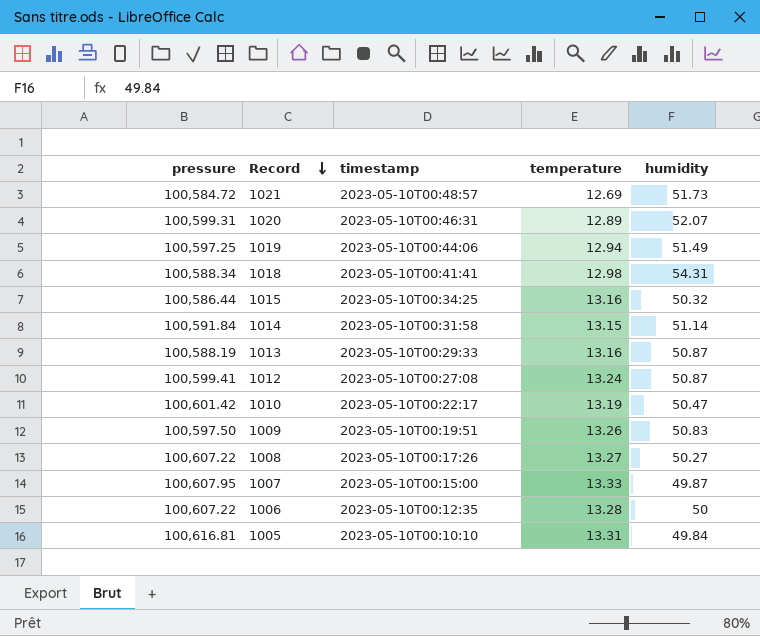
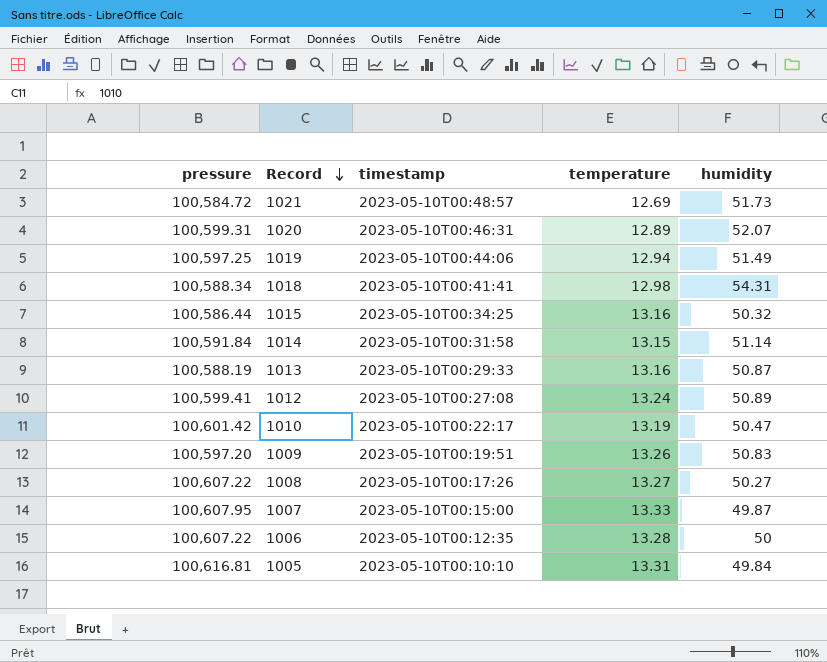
1012 | humidity: 50.87 -> 50.89
1009 | pressure: 100,597.50 -> 100,597.20

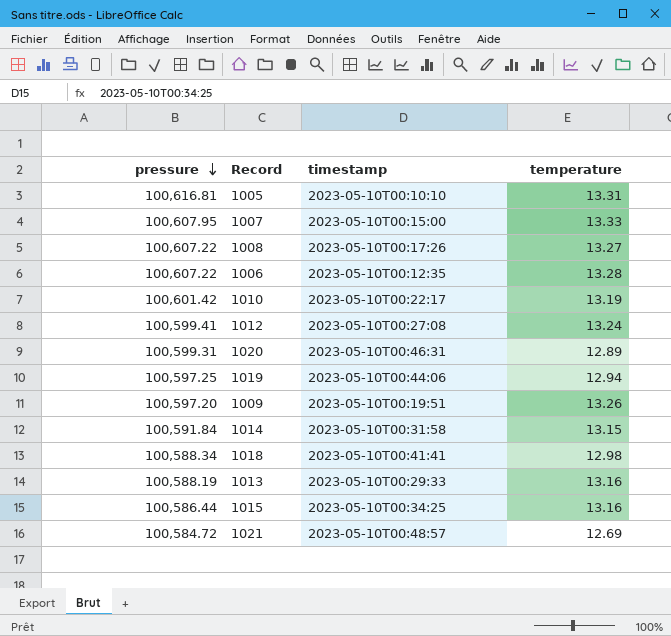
row order: Record descending -> pressure descending
column humidity | position: 5 -> none

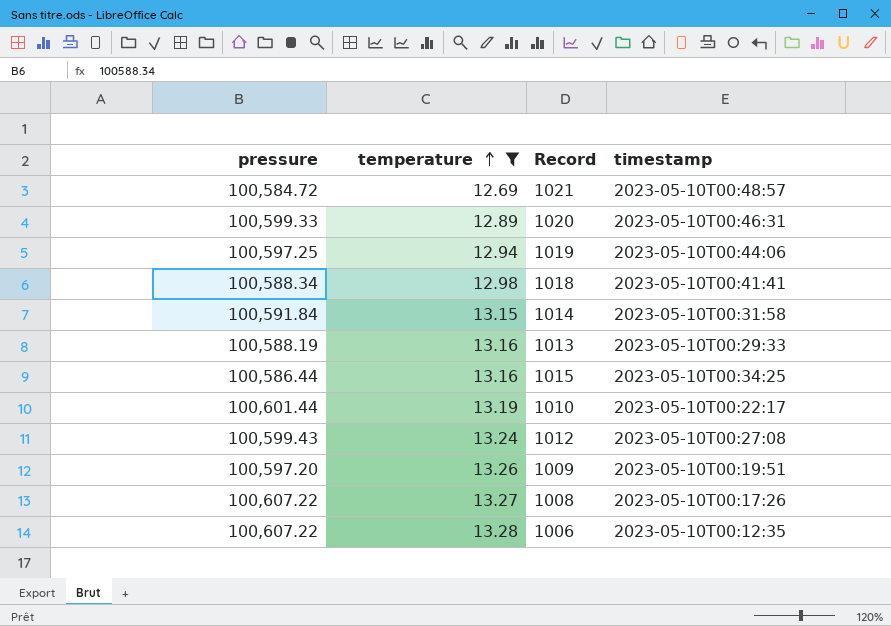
filter: none -> temperature <= 13.28
row order: pressure descending -> temperature ascending
column temperature | position: 4 -> 2
1020 | pressure: 100,599.31 -> 100,599.33
1010 | pressure: 100,601.42 -> 100,601.44
1012 | pressure: 100,599.41 -> 100,599.43

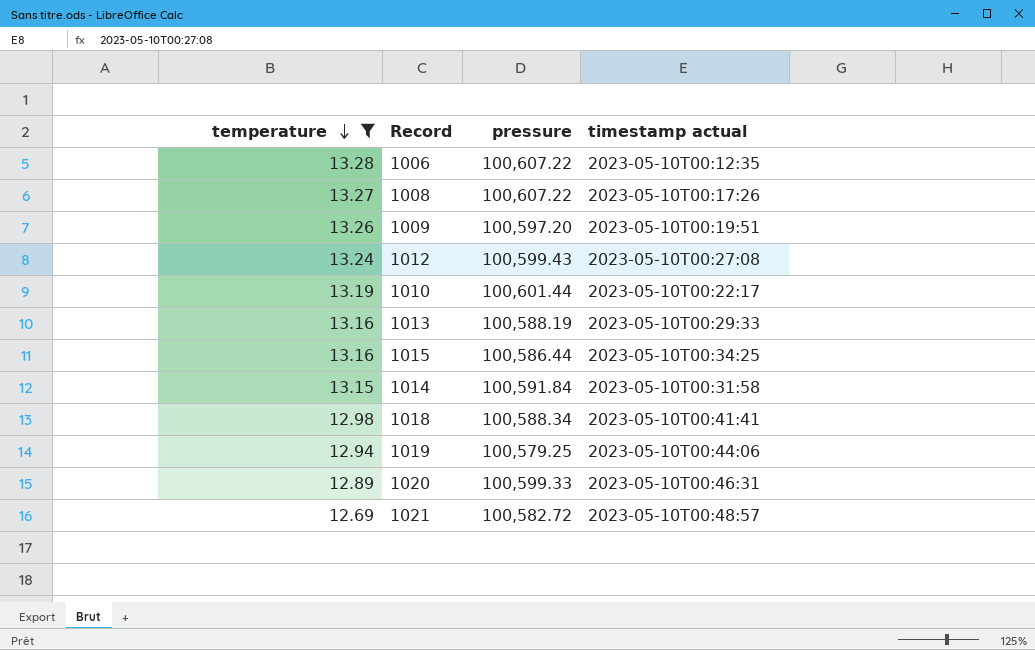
row order: temperature ascending -> temperature descending
column pressure | position: 1 -> 3
column name: timestamp -> timestamp actual
1019 | pressure: 100,597.25 -> 100,579.25
1021 | pressure: 100,584.72 -> 100,582.72

